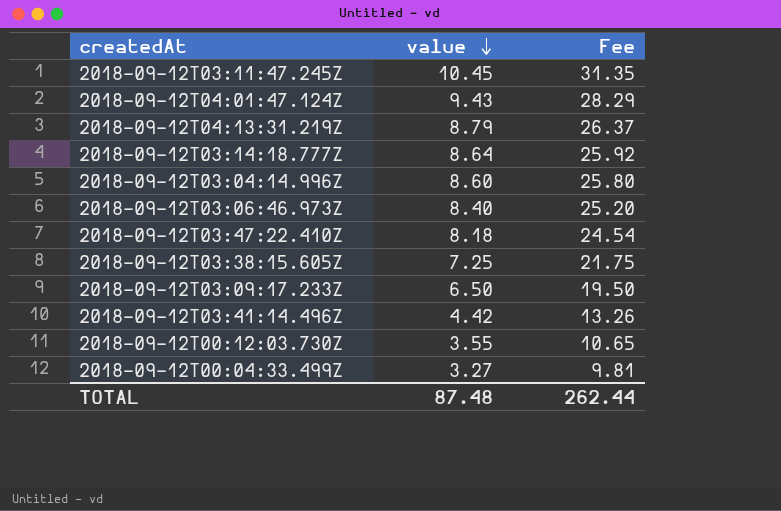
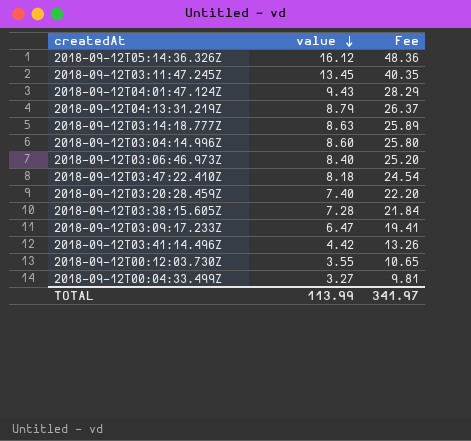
row 2018-09-12T05:14:36.326Z: none -> 16.12 | 48.36
2018-09-12T03:11:47.245Z | value: 10.45 -> 13.45
2018-09-12T03:11:47.245Z | Fee: 31.35 -> 40.35
2018-09-12T03:14:18.777Z | value: 8.64 -> 8.63
2018-09-12T03:14:18.777Z | Fee: 25.92 -> 25.89
row 2018-09-12T03:20:28.459Z: none -> 7.40 | 22.20
2018-09-12T03:38:15.605Z | value: 7.25 -> 7.28
2018-09-12T03:38:15.605Z | Fee: 21.75 -> 21.84
2018-09-12T03:09:17.233Z | value: 6.50 -> 6.47
2018-09-12T03:09:17.233Z | Fee: 19.50 -> 19.41
TOTAL | value: 87.48 -> 113.99
TOTAL | Fee: 262.44 -> 341.97

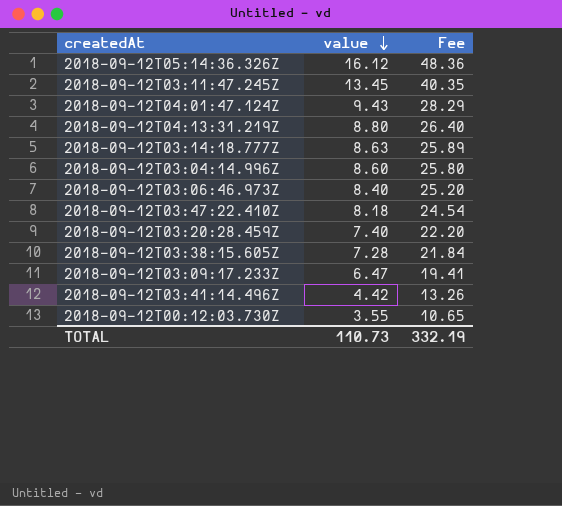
row 2018-09-12T00:04:33.499Z: 3.27 | 9.81 -> none
2018-09-12T04:13:31.219Z | value: 8.79 -> 8.80
2018-09-12T04:13:31.219Z | Fee: 26.37 -> 26.40
TOTAL | value: 113.99 -> 110.73
TOTAL | Fee: 341.97 -> 332.19

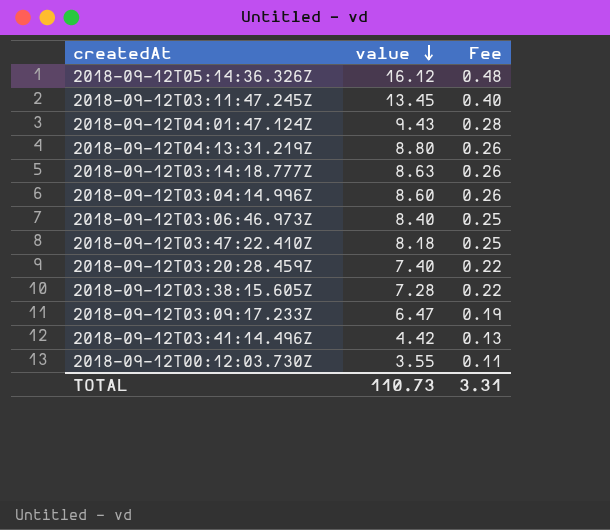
column Fee | formula: [value] * 3 -> [value] * 0.03
TOTAL | Fee: 332.19 -> 3.31

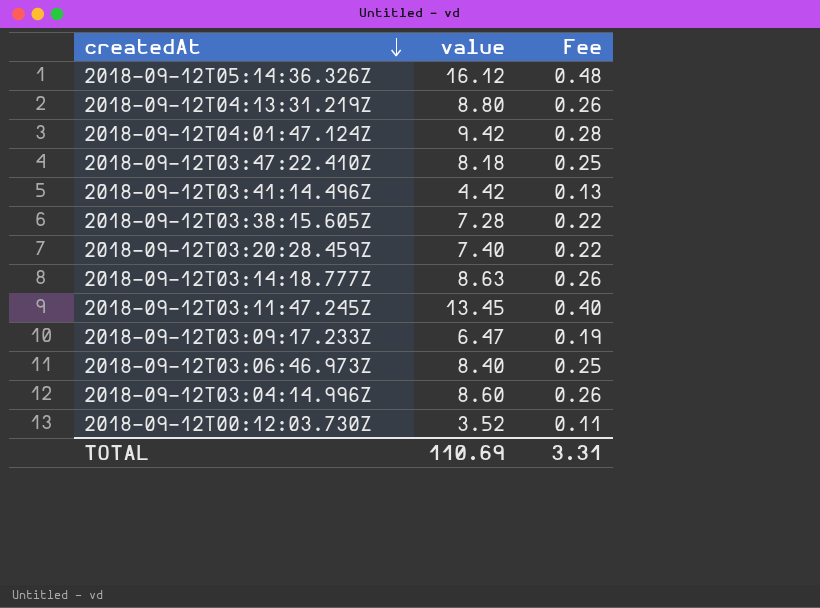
row order: value descending -> createdAt descending
2018-09-12T04:01:47.124Z | value: 9.43 -> 9.42
2018-09-12T00:12:03.730Z | value: 3.55 -> 3.52
TOTAL | value: 110.73 -> 110.69

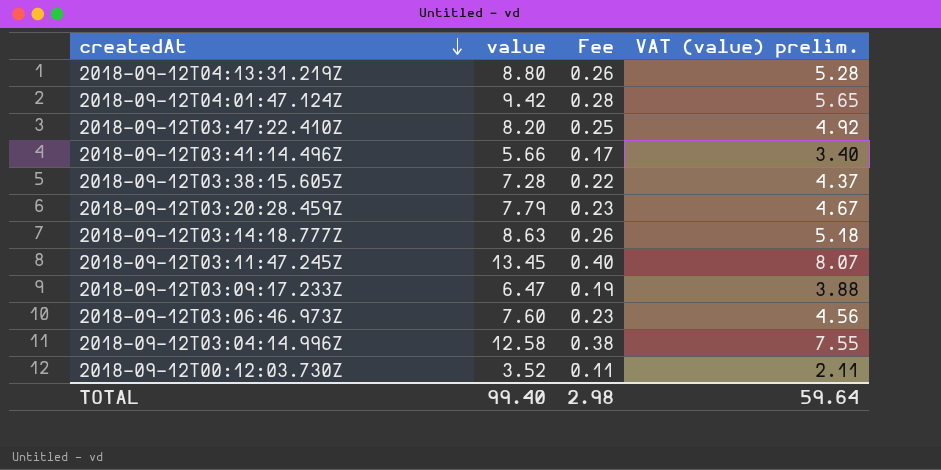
column VAT (value) prelim. | formula: none -> [value] * 0.6
row 2018-09-12T05:14:36.326Z: 16.12 | 0.48 -> none
2018-09-12T03:47:22.410Z | value: 8.18 -> 8.20
2018-09-12T03:41:14.496Z | value: 4.42 -> 5.66
2018-09-12T03:41:14.496Z | Fee: 0.13 -> 0.17
2018-09-12T03:20:28.459Z | value: 7.40 -> 7.79
2018-09-12T03:20:28.459Z | Fee: 0.22 -> 0.23
2018-09-12T03:06:46.973Z | value: 8.40 -> 7.60
2018-09-12T03:06:46.973Z | Fee: 0.25 -> 0.23
2018-09-12T03:04:14.996Z | value: 8.60 -> 12.58
2018-09-12T03:04:14.996Z | Fee: 0.26 -> 0.38
TOTAL | value: 110.69 -> 99.40
TOTAL | Fee: 3.31 -> 2.98

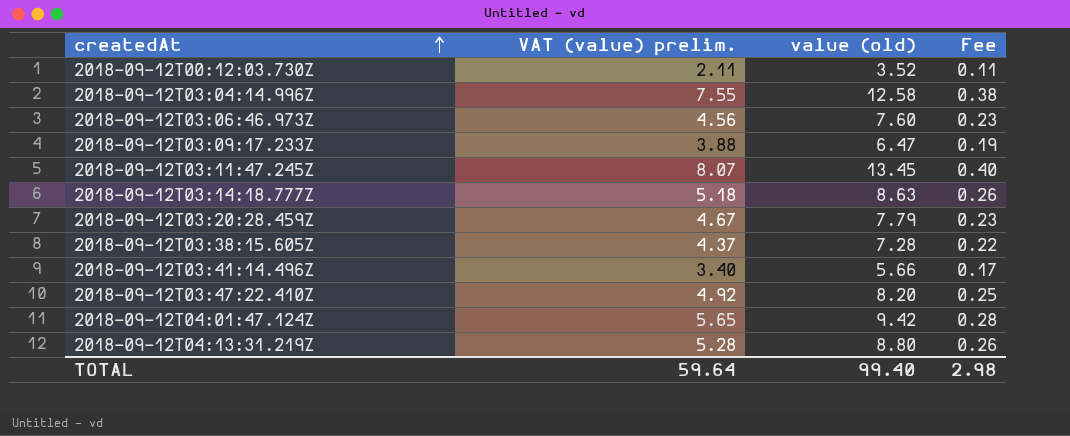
row order: createdAt descending -> createdAt ascending
column VAT (value) prelim. | position: 4 -> 2
column name: value -> value (old)

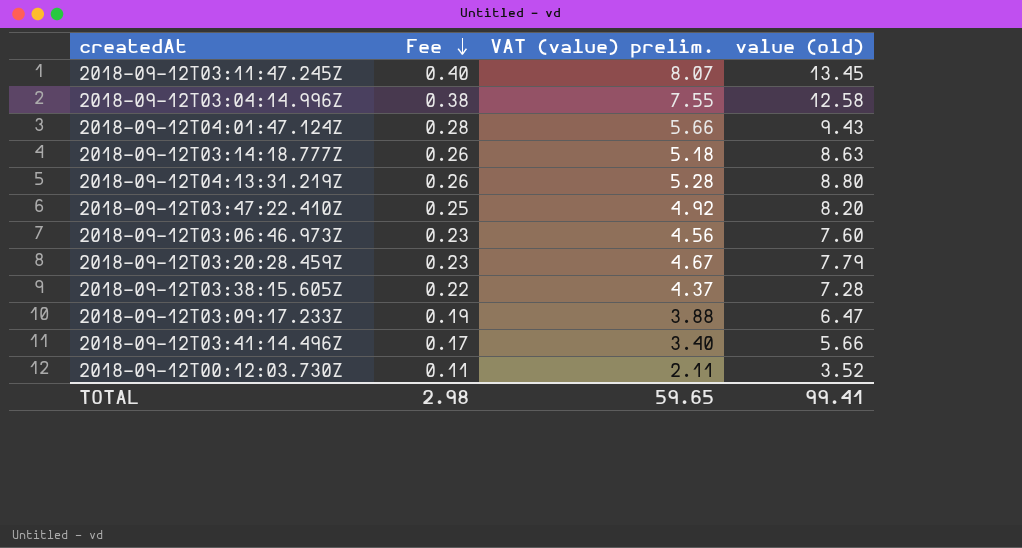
row order: createdAt ascending -> Fee descending
column Fee | position: 4 -> 2
2018-09-12T04:01:47.124Z | VAT (value) prelim.: 5.65 -> 5.66
2018-09-12T04:01:47.124Z | value (old): 9.42 -> 9.43
TOTAL | VAT (value) prelim.: 59.64 -> 59.65
TOTAL | value (old): 99.40 -> 99.41

